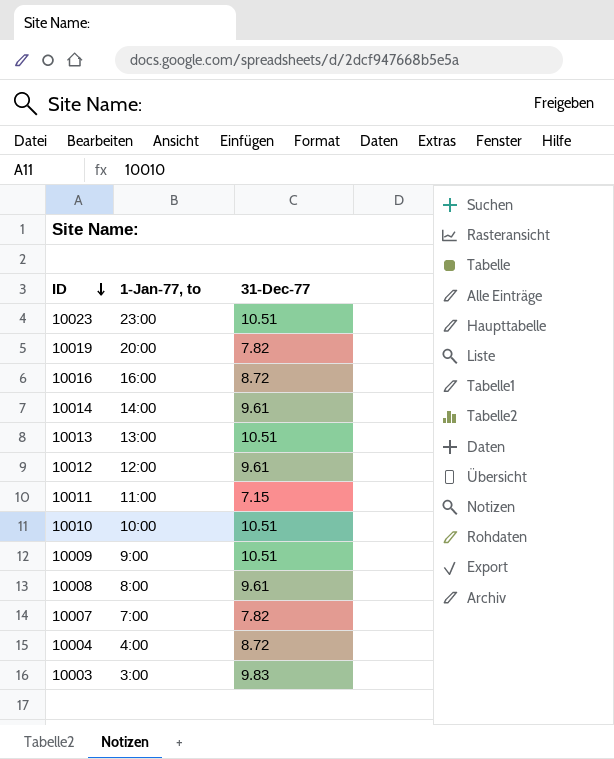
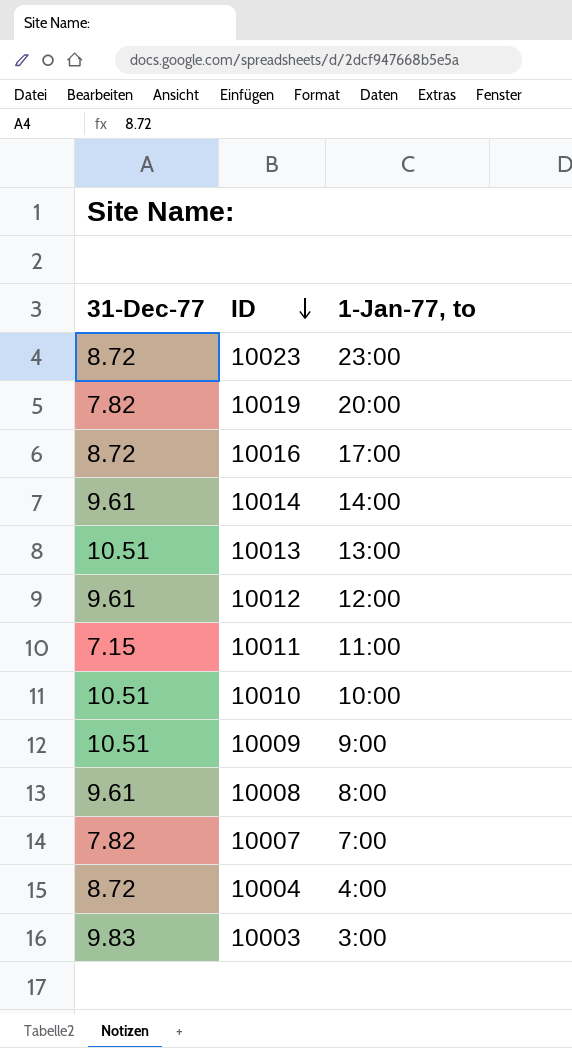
column 31-Dec-77 | position: 3 -> 1
10023 | 31-Dec-77: 10.51 -> 8.72
10016 | 1-Jan-77, to: 16:00 -> 17:00

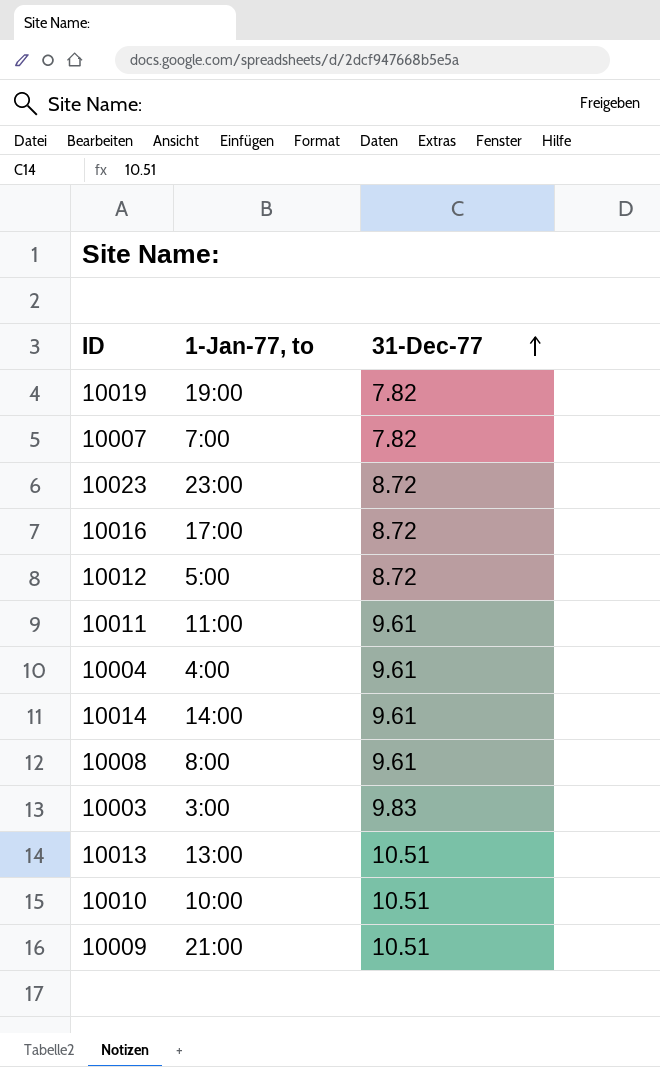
row order: ID descending -> 31-Dec-77 ascending
column 31-Dec-77 | position: 1 -> 3
10019 | 1-Jan-77, to: 20:00 -> 19:00
10012 | 1-Jan-77, to: 12:00 -> 5:00
10012 | 31-Dec-77: 9.61 -> 8.72
10011 | 31-Dec-77: 7.15 -> 9.61
10004 | 31-Dec-77: 8.72 -> 9.61
10009 | 1-Jan-77, to: 9:00 -> 21:00

